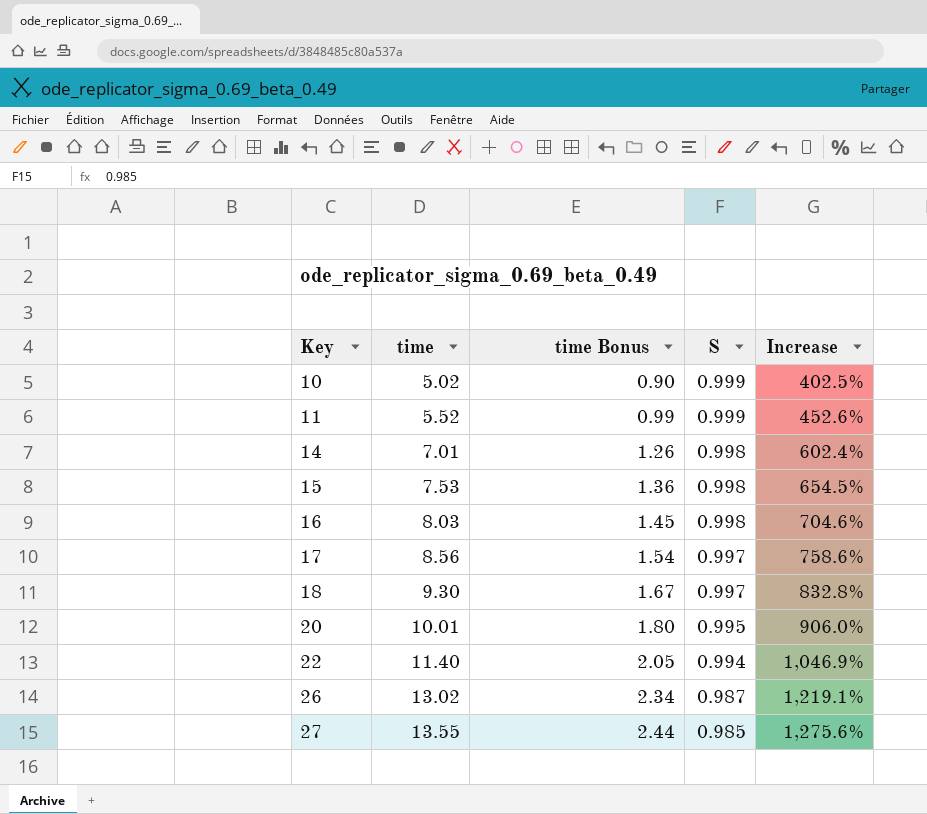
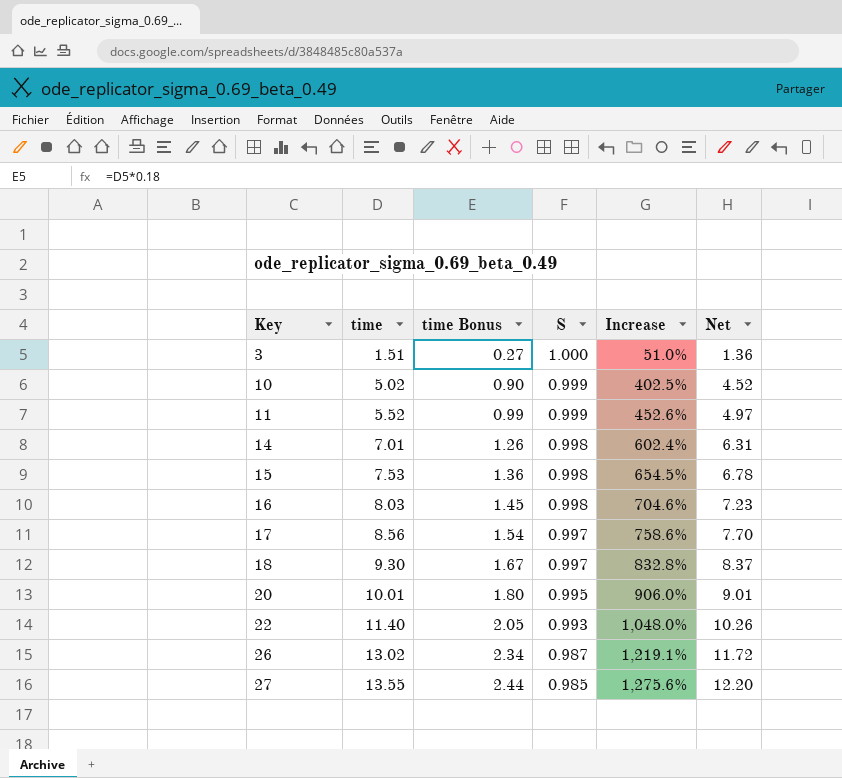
column Net | formula: none -> [time] * 0.9
row 3: none -> 1.51 | 0.27 | 1.000 | 51.0% | 1.36
22 | S: 0.994 -> 0.993
22 | Increase: 1,046.9% -> 1,048.0%

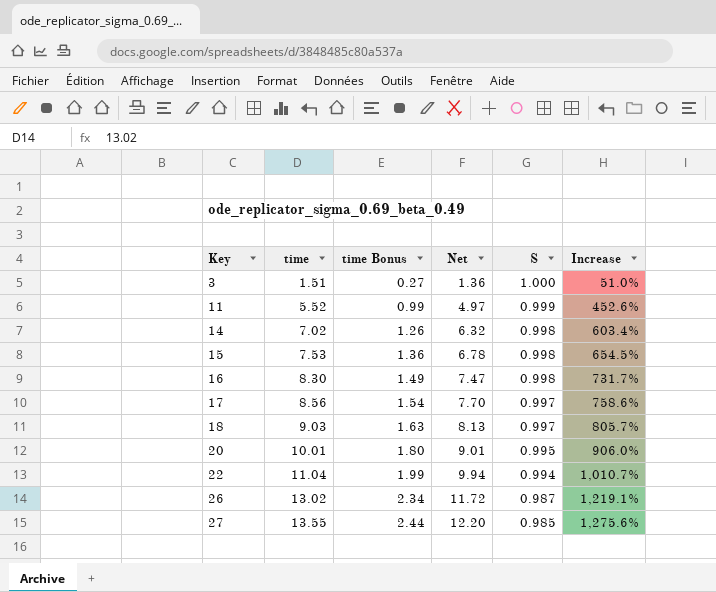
column Net | position: 6 -> 4
row 10: 5.02 | 0.90 | 0.999 | 402.5% | 4.52 -> none
14 | time: 7.01 -> 7.02
14 | Net: 6.31 -> 6.32
14 | Increase: 602.4% -> 603.4%
16 | time: 8.03 -> 8.30
16 | time Bonus: 1.45 -> 1.49
16 | Net: 7.23 -> 7.47
16 | Increase: 704.6% -> 731.7%
18 | time: 9.30 -> 9.03
18 | time Bonus: 1.67 -> 1.63
18 | Net: 8.37 -> 8.13
18 | Increase: 832.8% -> 805.7%
22 | time: 11.40 -> 11.04
22 | time Bonus: 2.05 -> 1.99
22 | Net: 10.26 -> 9.94
22 | S: 0.993 -> 0.994
22 | Increase: 1,048.0% -> 1,010.7%

